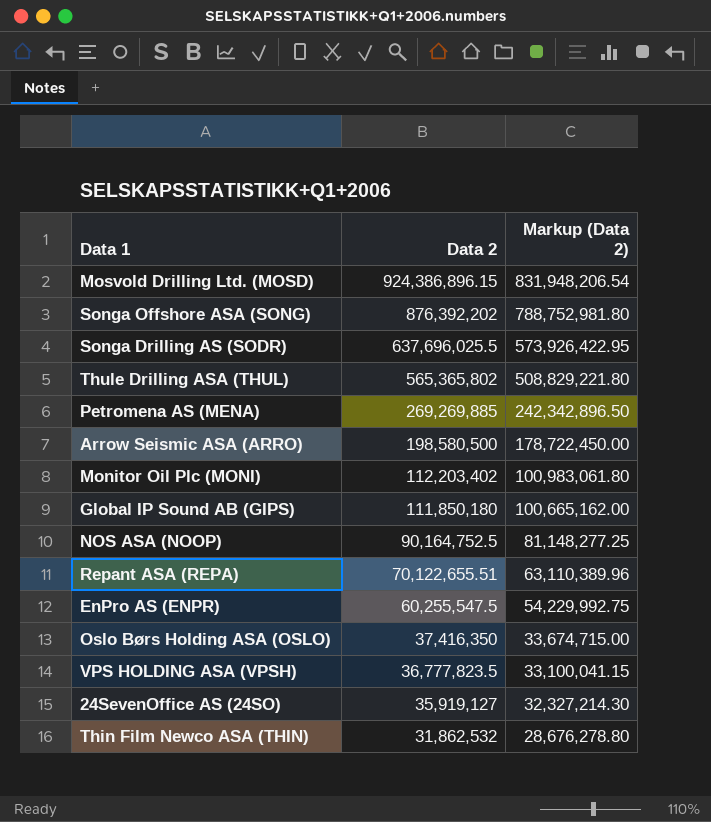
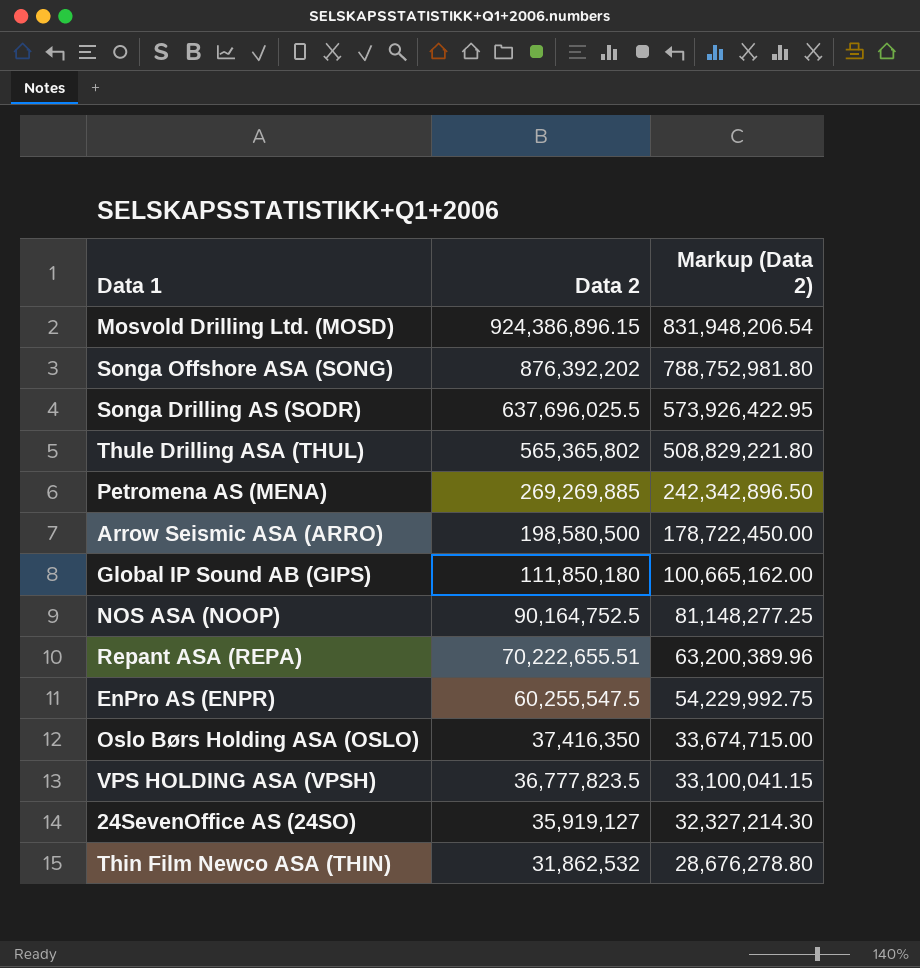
row Monitor Oil Plc (MONI): 112,203,402 | 100,983,061.80 -> none
Repant ASA (REPA) | Data 2: 70,122,655.51 -> 70,222,655.51
Repant ASA (REPA) | Markup (Data 2): 63,110,389.96 -> 63,200,389.96

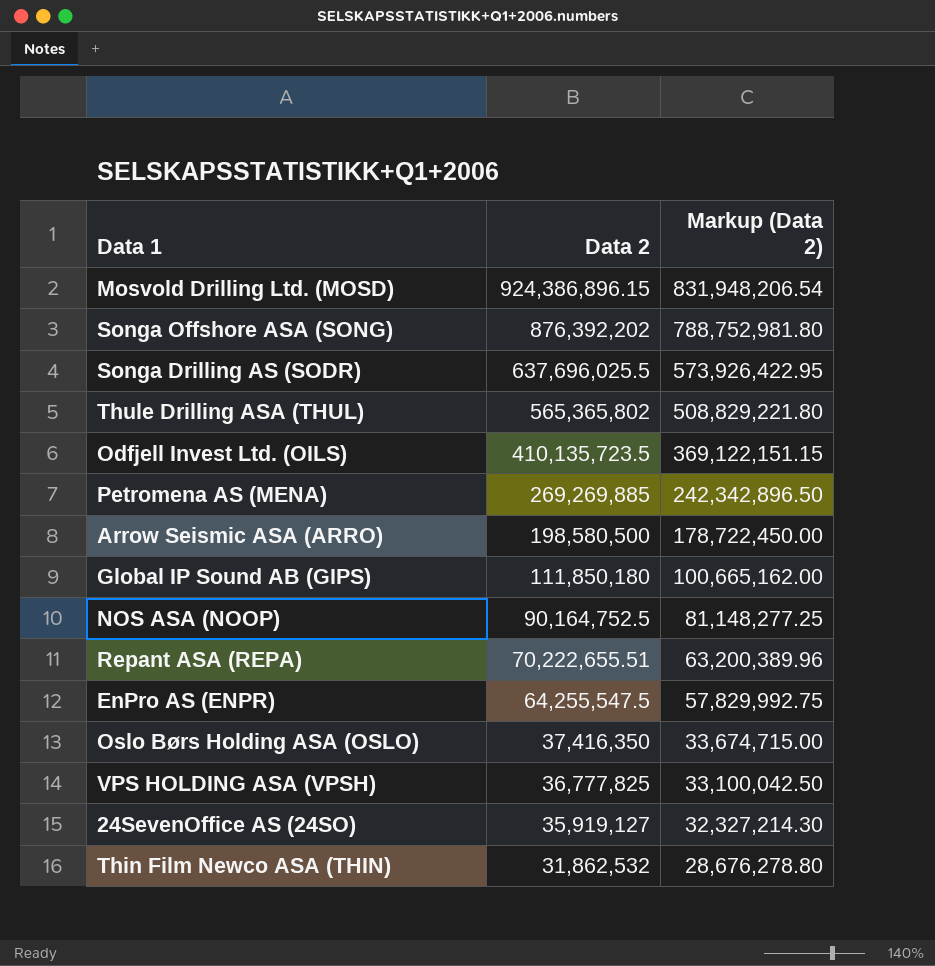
row Odfjell Invest Ltd. (OILS): none -> 410,135,723.5 | 369,122,151.15
EnPro AS (ENPR) | Data 2: 60,255,547.5 -> 64,255,547.5
EnPro AS (ENPR) | Markup (Data 2): 54,229,992.75 -> 57,829,992.75
VPS HOLDING ASA (VPSH) | Data 2: 36,777,823.5 -> 36,777,825
VPS HOLDING ASA (VPSH) | Markup (Data 2): 33,100,041.15 -> 33,100,042.50

